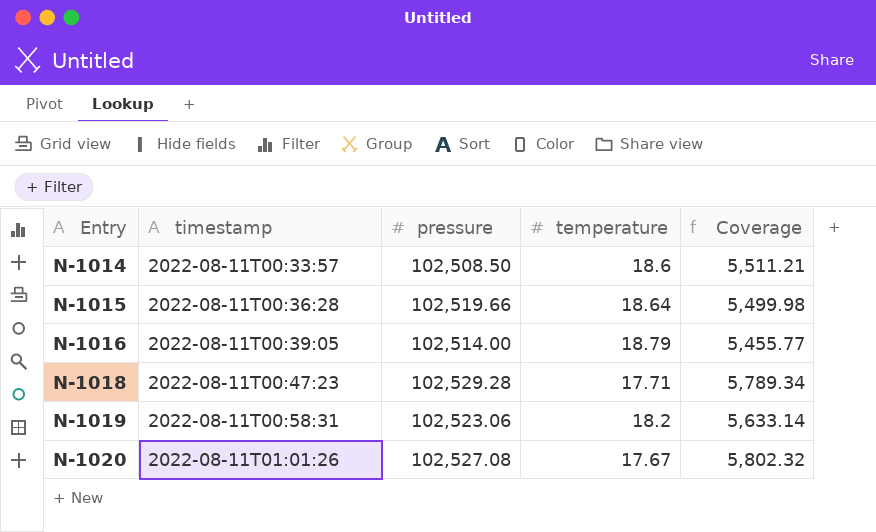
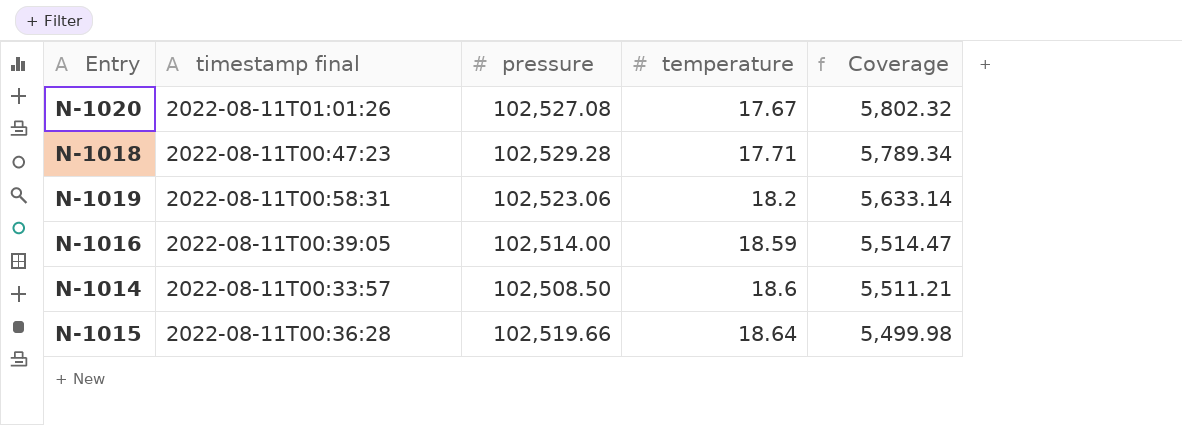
row order: Entry ascending -> temperature ascending
column name: timestamp -> timestamp final
N-1016 | temperature: 18.79 -> 18.59
N-1016 | Coverage: 5,455.77 -> 5,514.47

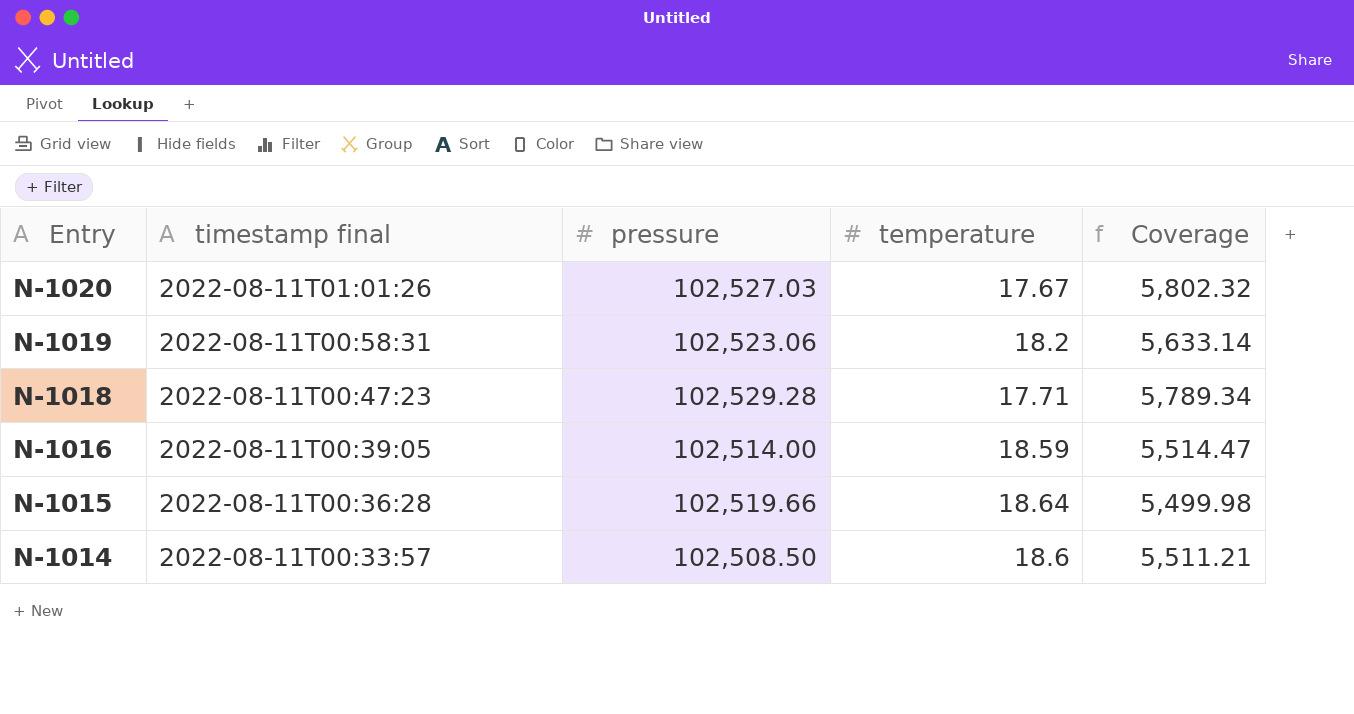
row order: temperature ascending -> Entry descending
N-1020 | pressure: 102,527.08 -> 102,527.03

